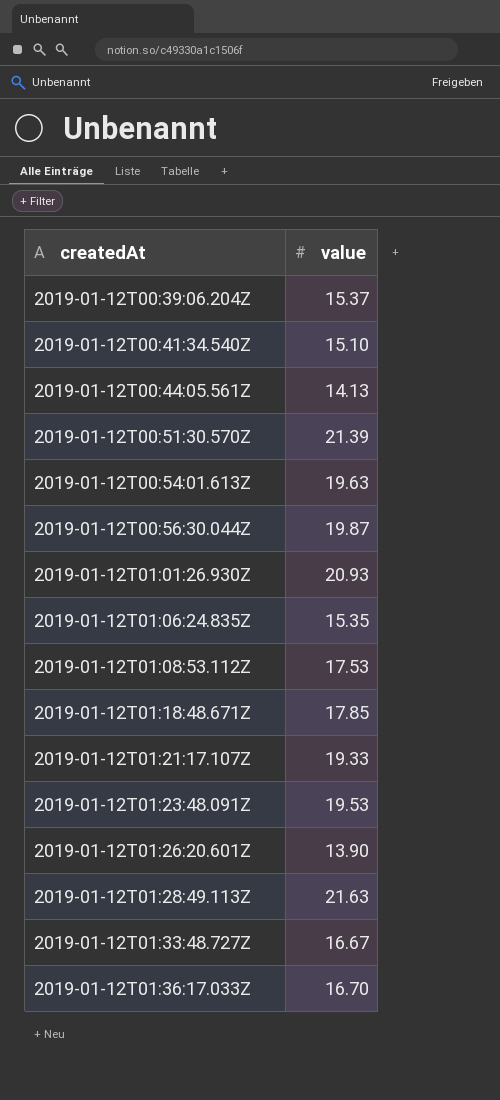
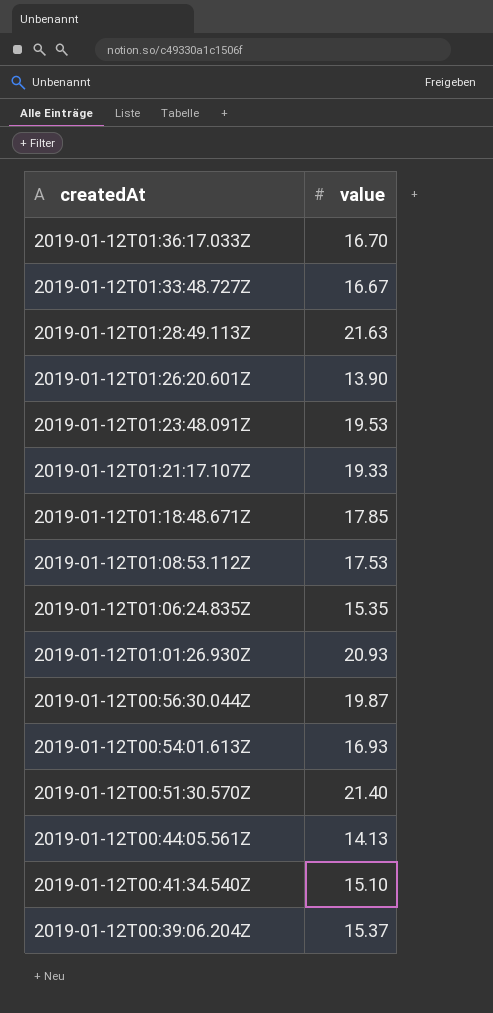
row order: createdAt ascending -> createdAt descending
2019-01-12T00:54:01.613Z | value: 19.63 -> 16.93
2019-01-12T00:51:30.570Z | value: 21.39 -> 21.40

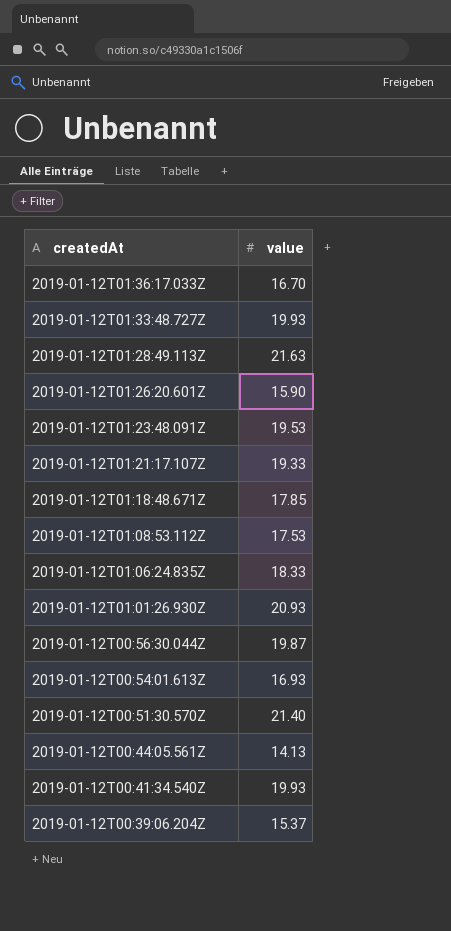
2019-01-12T01:33:48.727Z | value: 16.67 -> 19.93
2019-01-12T01:26:20.601Z | value: 13.90 -> 15.90
2019-01-12T01:06:24.835Z | value: 15.35 -> 18.33
2019-01-12T00:41:34.540Z | value: 15.10 -> 19.93

